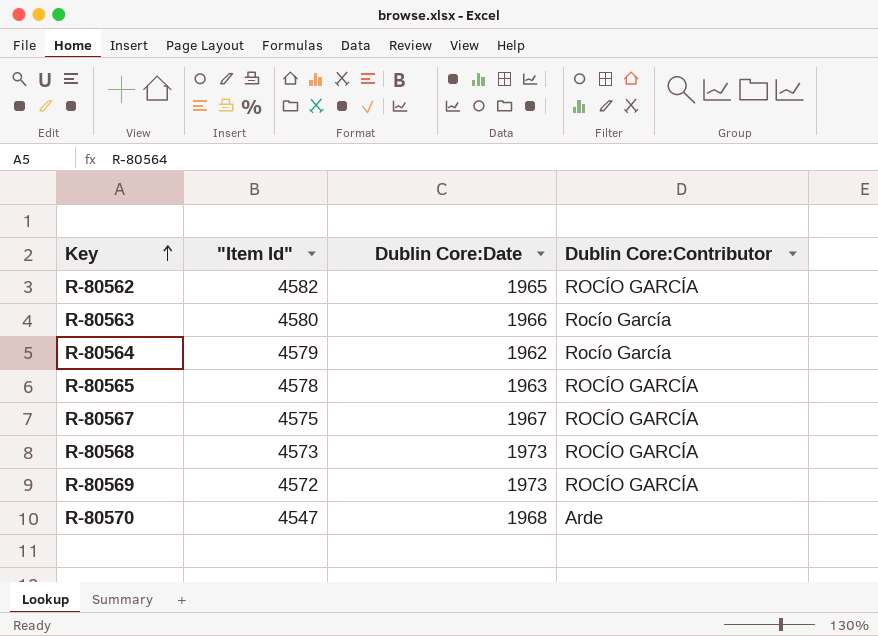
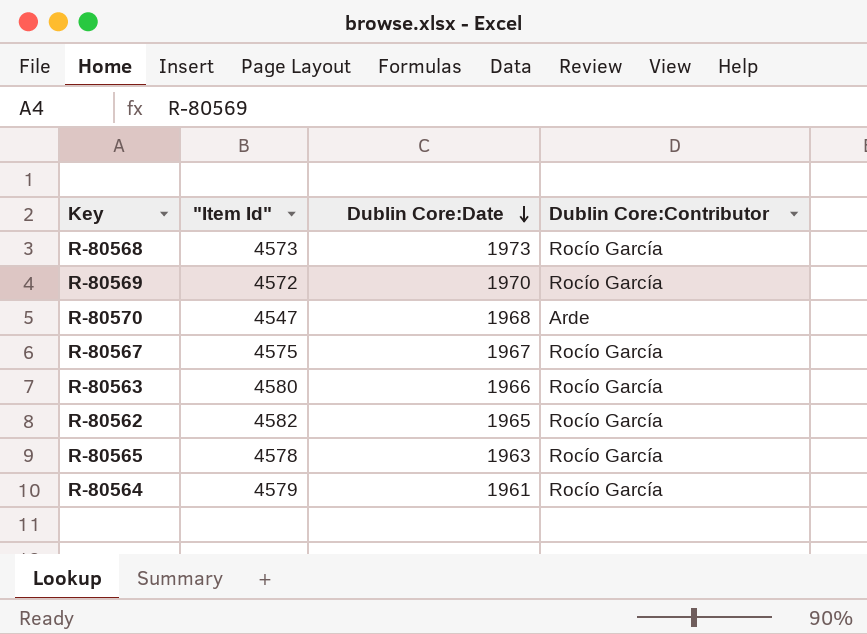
row order: Key ascending -> Dublin Core:Date descending
R-80568 | Dublin Core:Contributor: ROCÍO GARCÍA -> Rocío García
R-80569 | Dublin Core:Date: 1973 -> 1970
R-80569 | Dublin Core:Contributor: ROCÍO GARCÍA -> Rocío García
R-80567 | Dublin Core:Contributor: ROCÍO GARCÍA -> Rocío García
R-80562 | Dublin Core:Contributor: ROCÍO GARCÍA -> Rocío García
R-80565 | Dublin Core:Contributor: ROCÍO GARCÍA -> Rocío García
R-80564 | Dublin Core:Date: 1962 -> 1961

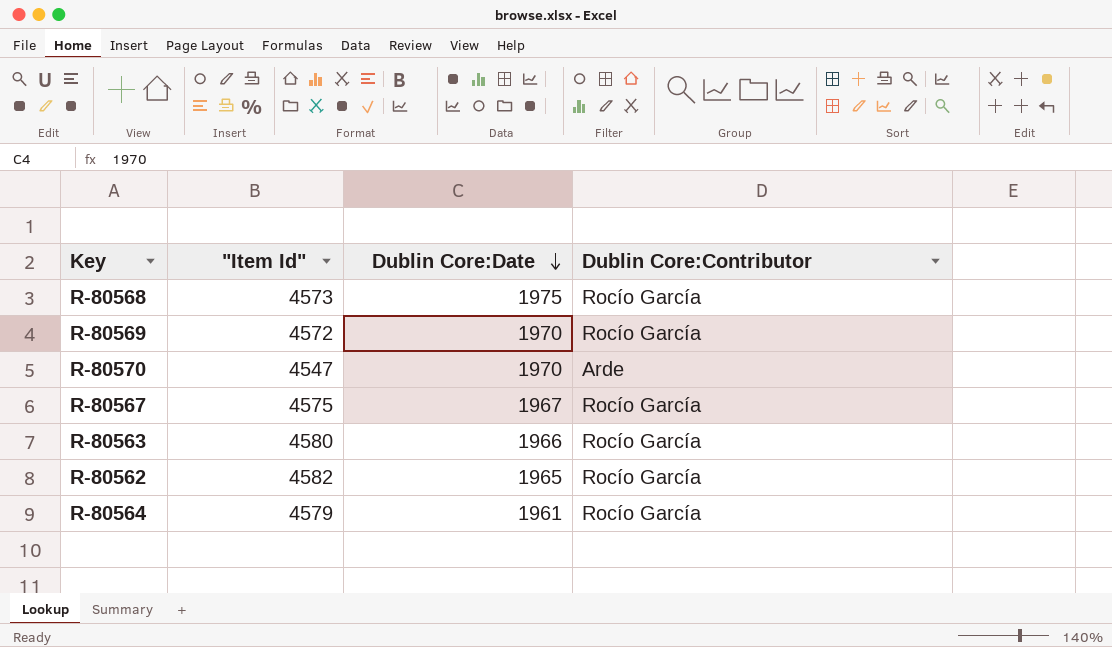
row R-80565: 4578 | 1963 | Rocío García -> none
R-80568 | Dublin Core:Date: 1973 -> 1975
R-80570 | Dublin Core:Date: 1968 -> 1970

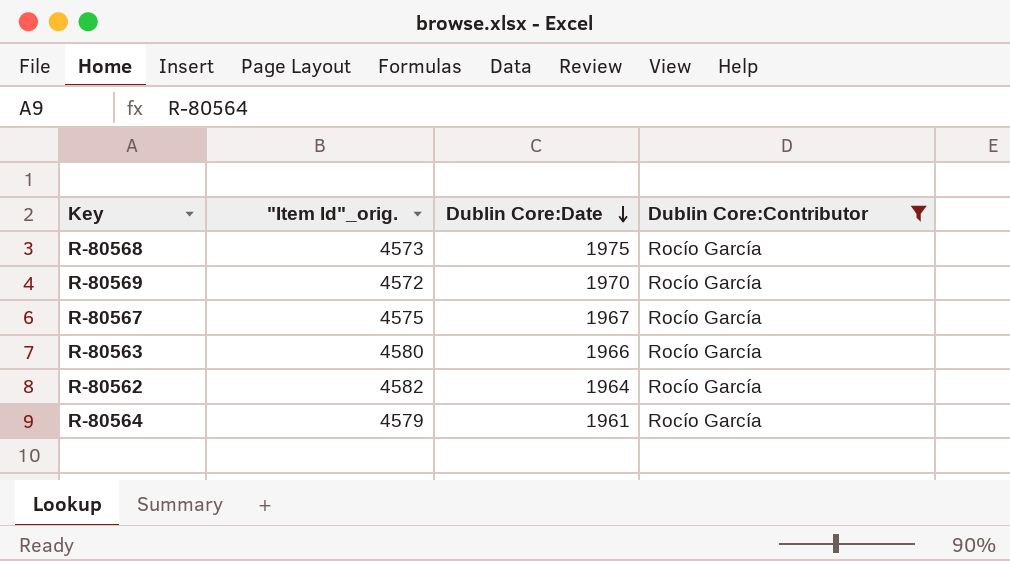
filter: none -> Dublin Core:Contributor = Rocío García
column name: "Item Id" -> "Item Id"_orig.
R-80562 | Dublin Core:Date: 1965 -> 1964

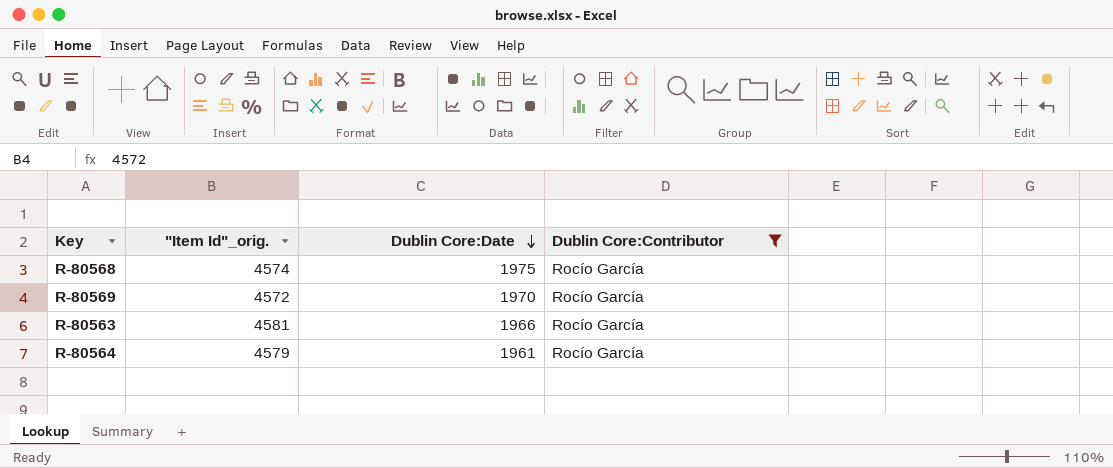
row R-80567: 4575 | 1967 | Rocío García -> none
row R-80562: 4582 | 1964 | Rocío García -> none
R-80568 | "Item Id"_orig.: 4573 -> 4574
R-80563 | "Item Id"_orig.: 4580 -> 4581

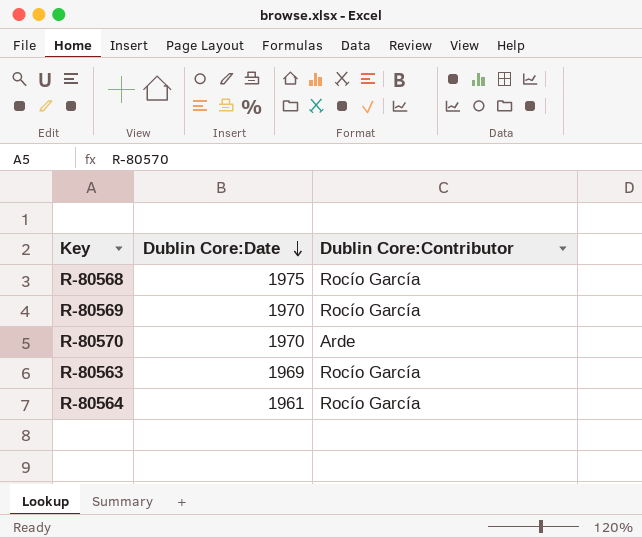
filter: Dublin Core:Contributor = Rocío García -> none
column "Item Id"_orig. | position: 2 -> none
R-80563 | Dublin Core:Date: 1966 -> 1969

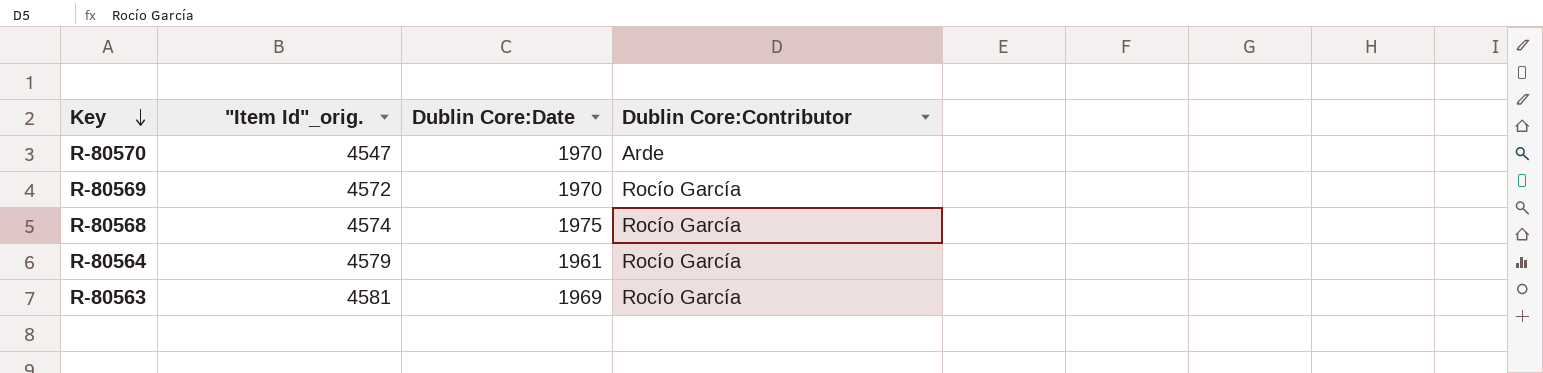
row order: Dublin Core:Date descending -> Key descending
column "Item Id"_orig. | position: none -> 2

